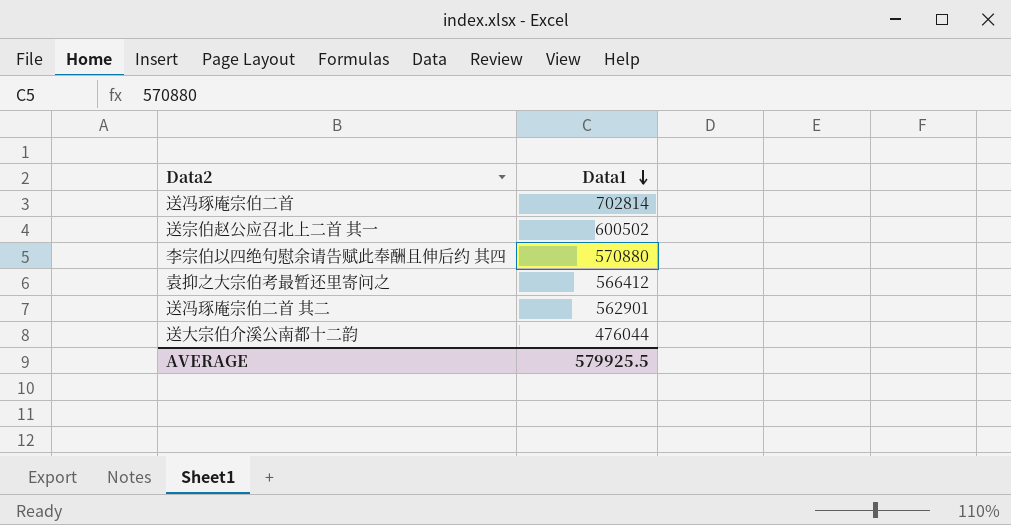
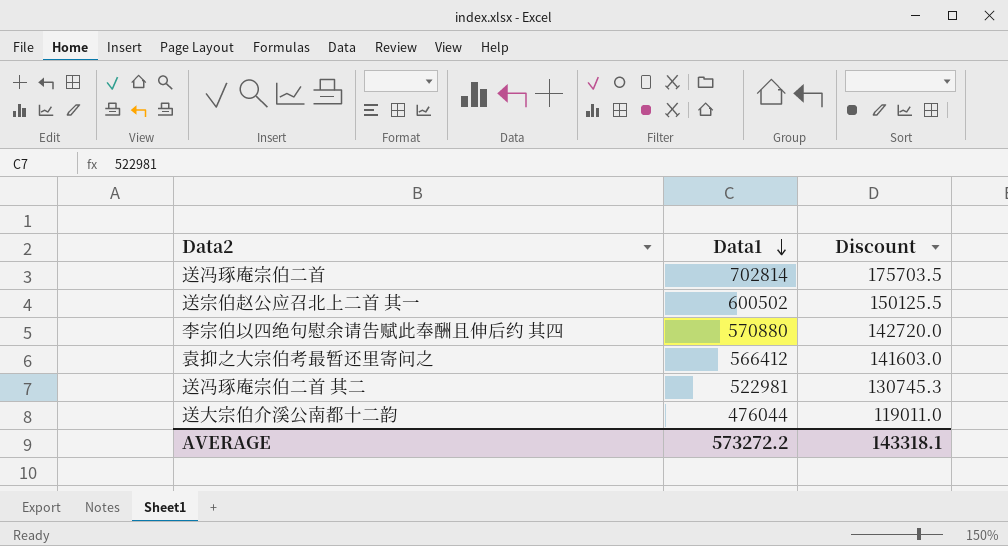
column Discount | formula: none -> [Data1] * 0.25
送冯琢庵宗伯二首 其二 | Data1: 562901 -> 522981
AVERAGE | Data1: 579925.5 -> 573272.2

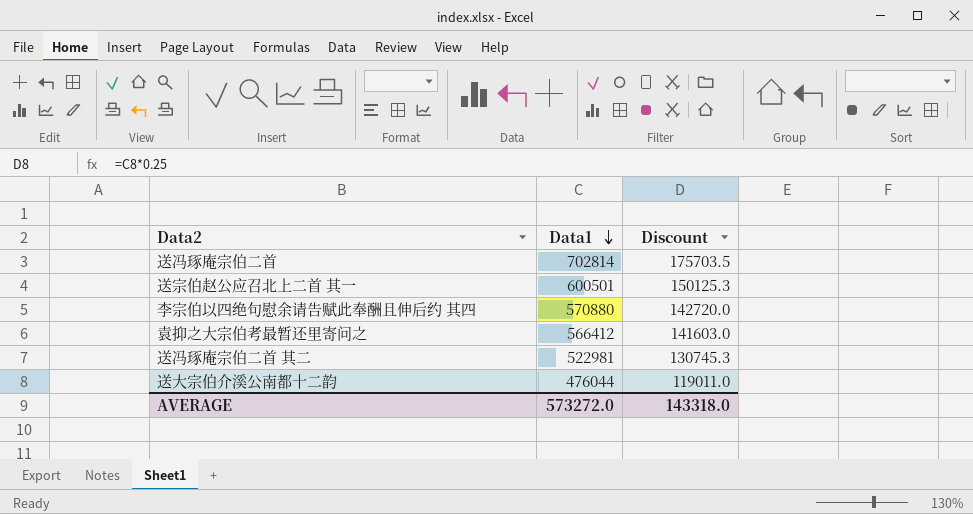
送宗伯赵公应召北上二首 其一 | Data1: 600502 -> 600501
送宗伯赵公应召北上二首 其一 | Discount: 150125.5 -> 150125.3
AVERAGE | Data1: 573272.2 -> 573272.0
AVERAGE | Discount: 143318.1 -> 143318.0

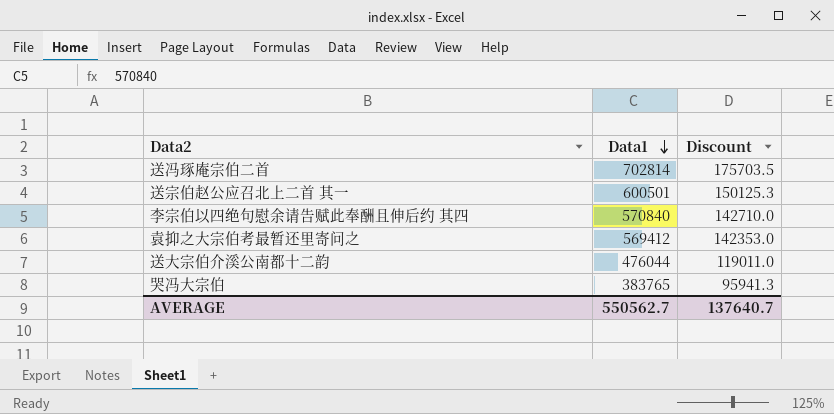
row 送冯琢庵宗伯二首 其二: 522981 | 130745.3 -> none
李宗伯以四绝句慰余请告赋此奉酬且伸后约 其四 | Data1: 570880 -> 570840
李宗伯以四绝句慰余请告赋此奉酬且伸后约 其四 | Discount: 142720.0 -> 142710.0
袁抑之大宗伯考最暂还里寄问之 | Data1: 566412 -> 569412
袁抑之大宗伯考最暂还里寄问之 | Discount: 141603.0 -> 142353.0
row 哭冯大宗伯: none -> 383765 | 95941.3
AVERAGE | Data1: 573272.0 -> 550562.7
AVERAGE | Discount: 143318.0 -> 137640.7

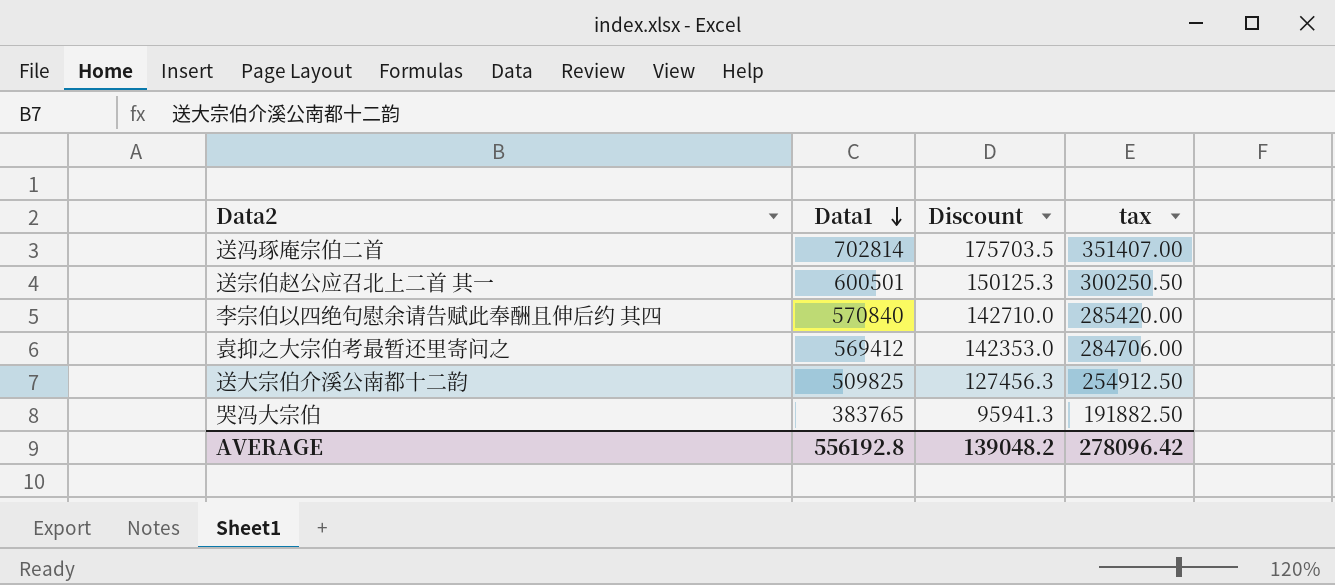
column tax | formula: none -> [Data1] * 0.5
送大宗伯介溪公南都十二韵 | Data1: 476044 -> 509825
送大宗伯介溪公南都十二韵 | Discount: 119011.0 -> 127456.3
AVERAGE | Data1: 550562.7 -> 556192.8
AVERAGE | Discount: 137640.7 -> 139048.2

